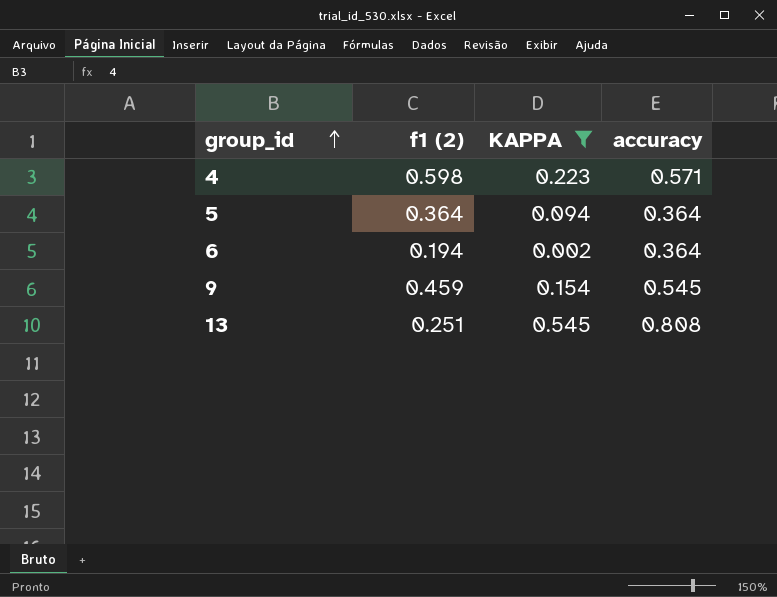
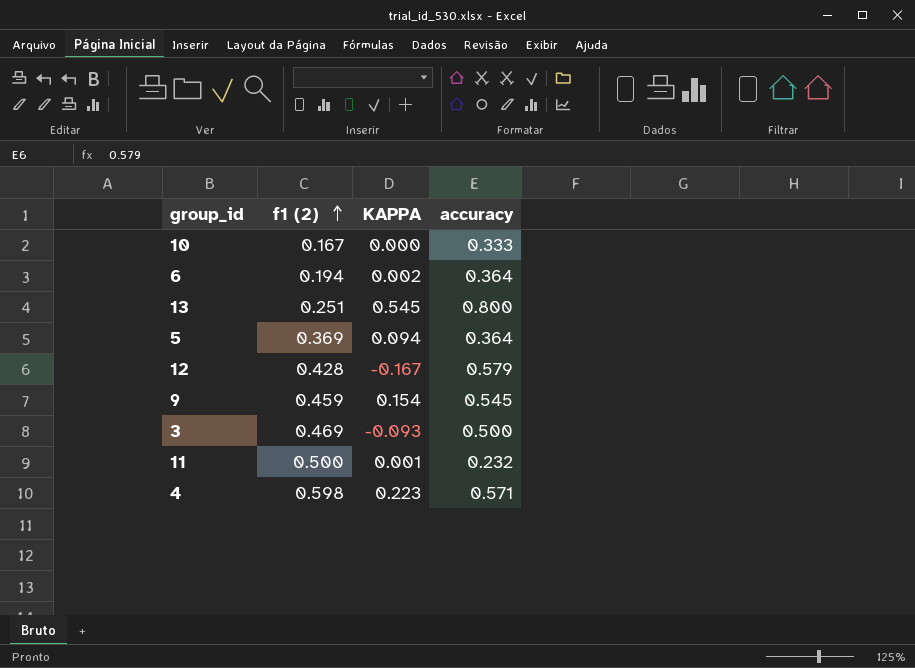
filter: KAPPA >= 0.002 -> none
row order: group_id ascending -> f1 (2) ascending
13 | accuracy: 0.808 -> 0.800
5 | f1 (2): 0.364 -> 0.369

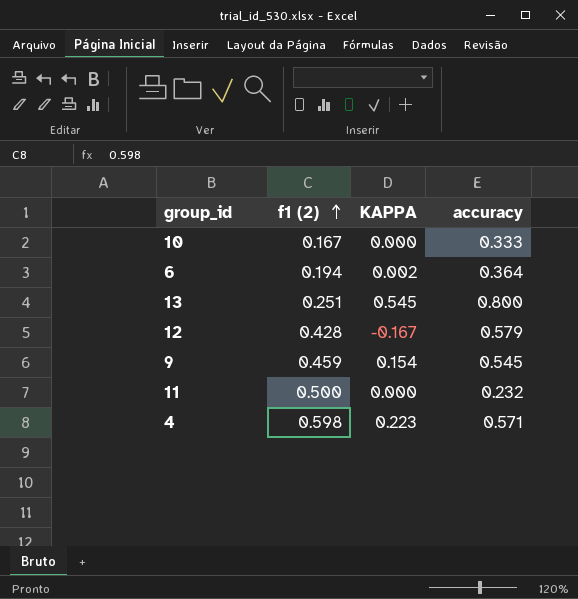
row 5: 0.369 | 0.094 | 0.364 -> none
row 3: 0.469 | -0.093 | 0.500 -> none
11 | KAPPA: 0.001 -> 0.000

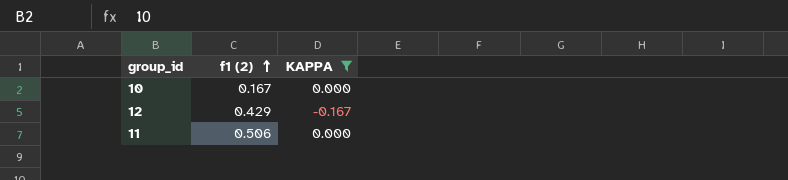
filter: none -> KAPPA <= 0.000
column accuracy | position: 4 -> none
12 | f1 (2): 0.428 -> 0.429
11 | f1 (2): 0.500 -> 0.506

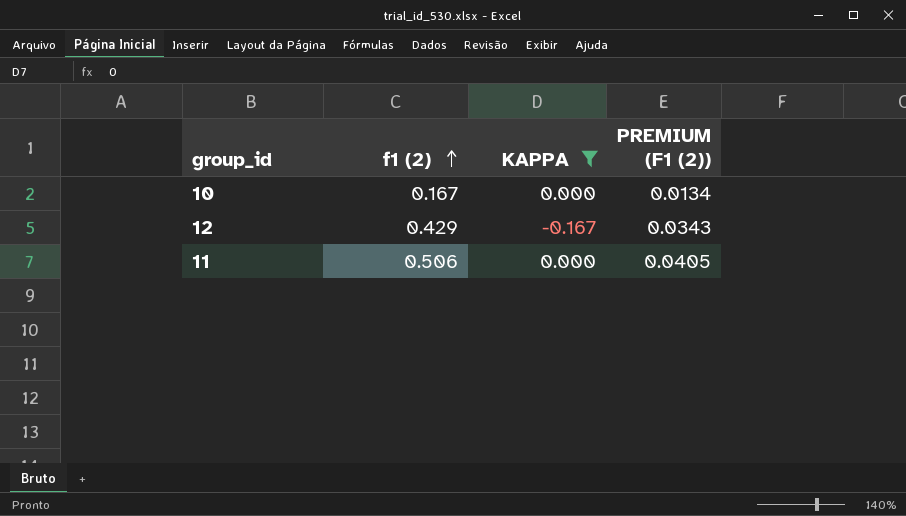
column PREMIUM (F1 (2)) | formula: none -> [f1 (2)] * 0.08

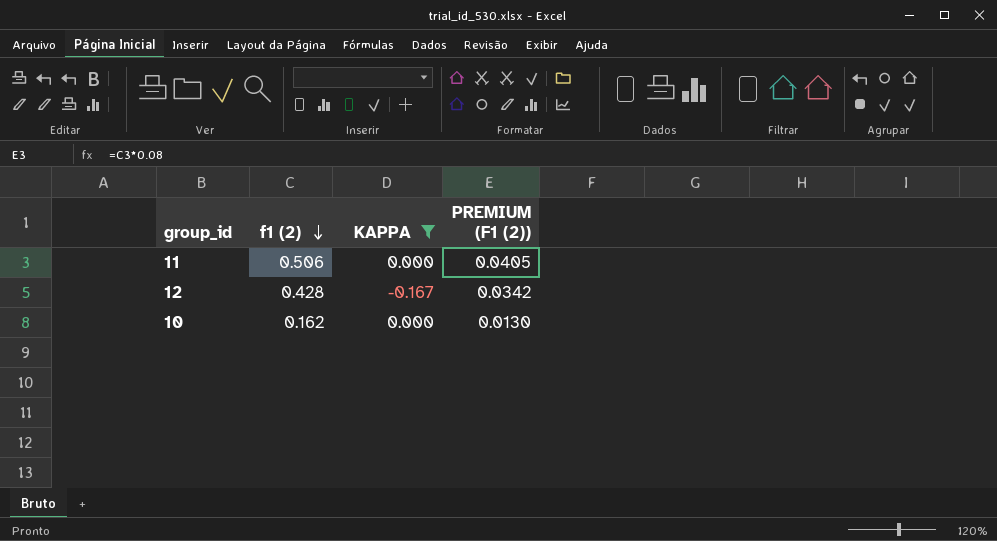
row order: f1 (2) ascending -> f1 (2) descending
12 | f1 (2): 0.429 -> 0.428
12 | PREMIUM (F1 (2)): 0.0343 -> 0.0342
10 | f1 (2): 0.167 -> 0.162
10 | PREMIUM (F1 (2)): 0.0134 -> 0.0130

